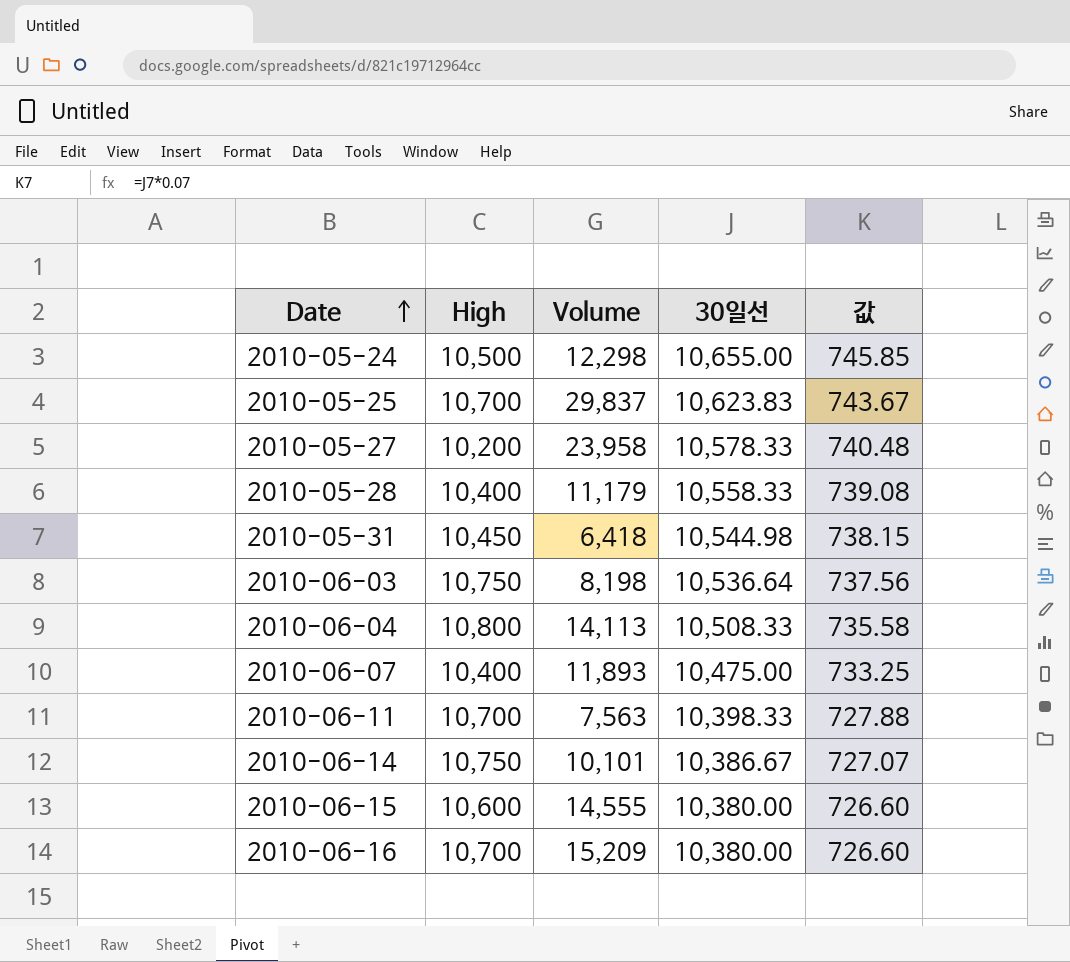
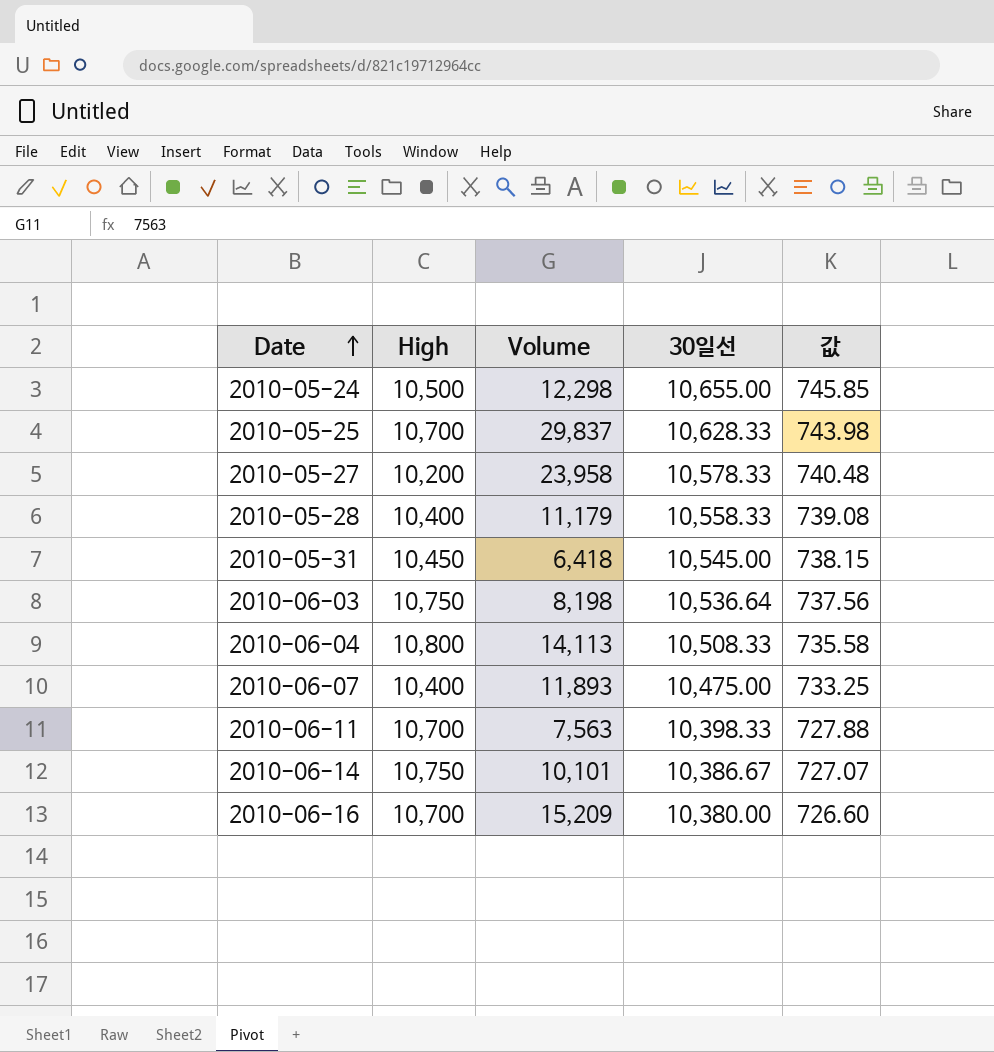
row 2010-06-15: 10,600 | 14,555 | 10,380.00 | 726.60 -> none
2010-05-25 | 30일선: 10,623.83 -> 10,628.33
2010-05-25 | 값: 743.67 -> 743.98
2010-05-31 | 30일선: 10,544.98 -> 10,545.00

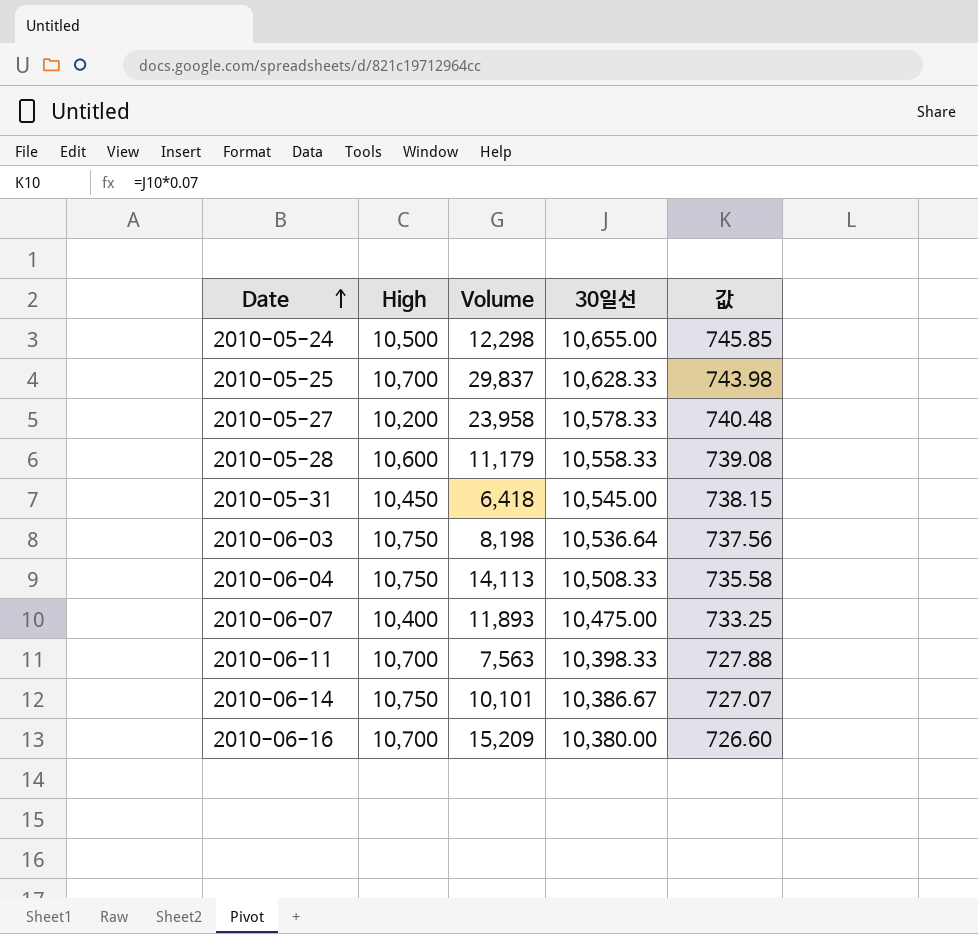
2010-05-28 | High: 10,400 -> 10,600
2010-06-04 | High: 10,800 -> 10,750

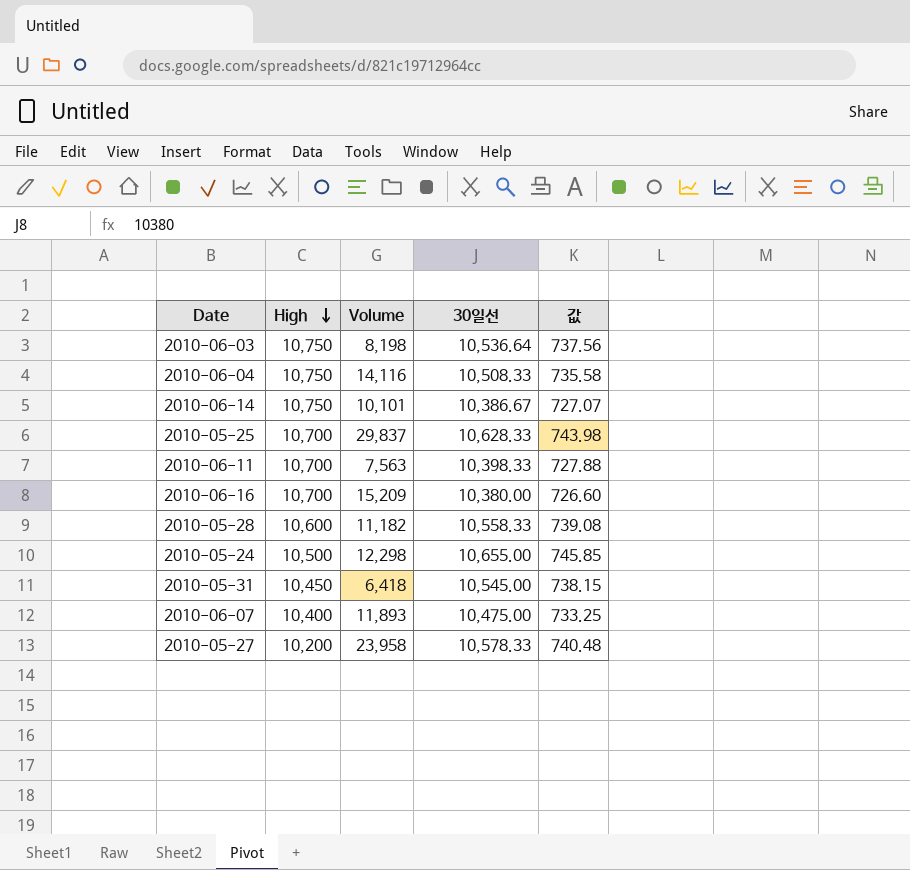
row order: Date ascending -> High descending
2010-06-04 | Volume: 14,113 -> 14,116
2010-05-28 | Volume: 11,179 -> 11,182

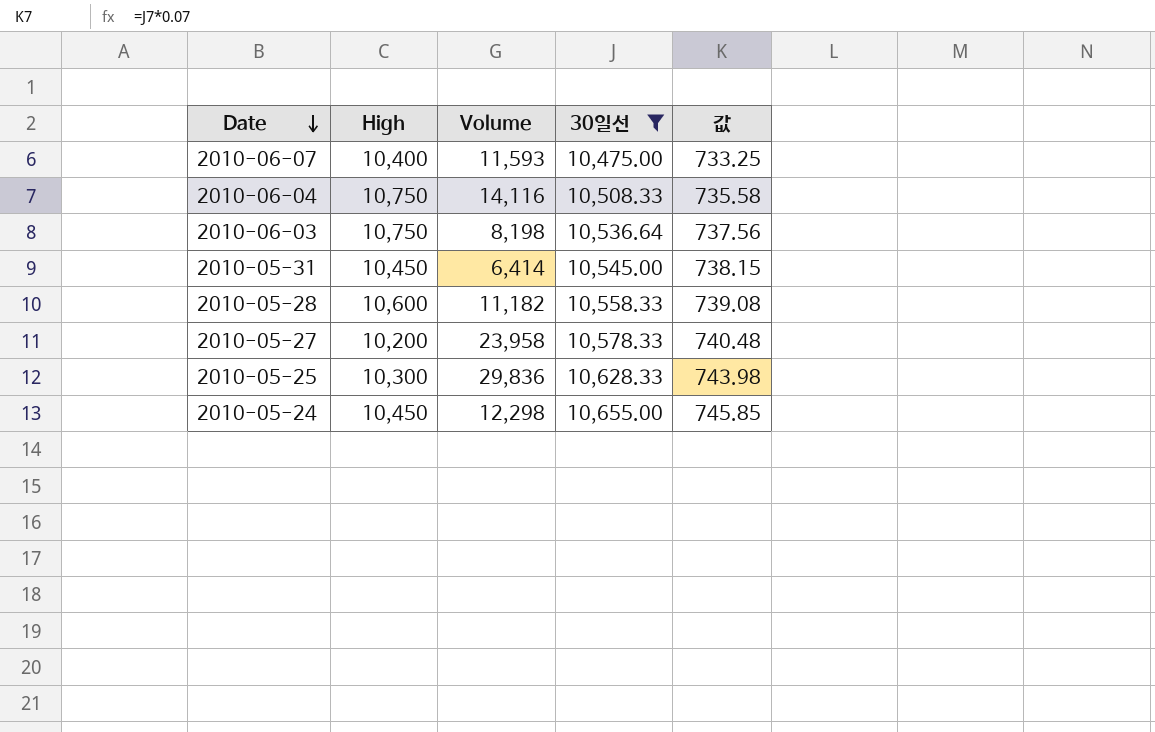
filter: none -> 30일선 >= 10,475.00
row order: High descending -> Date descending
2010-06-07 | Volume: 11,893 -> 11,593
2010-05-31 | Volume: 6,418 -> 6,414
2010-05-25 | High: 10,700 -> 10,300
2010-05-25 | Volume: 29,837 -> 29,836
2010-05-24 | High: 10,500 -> 10,450

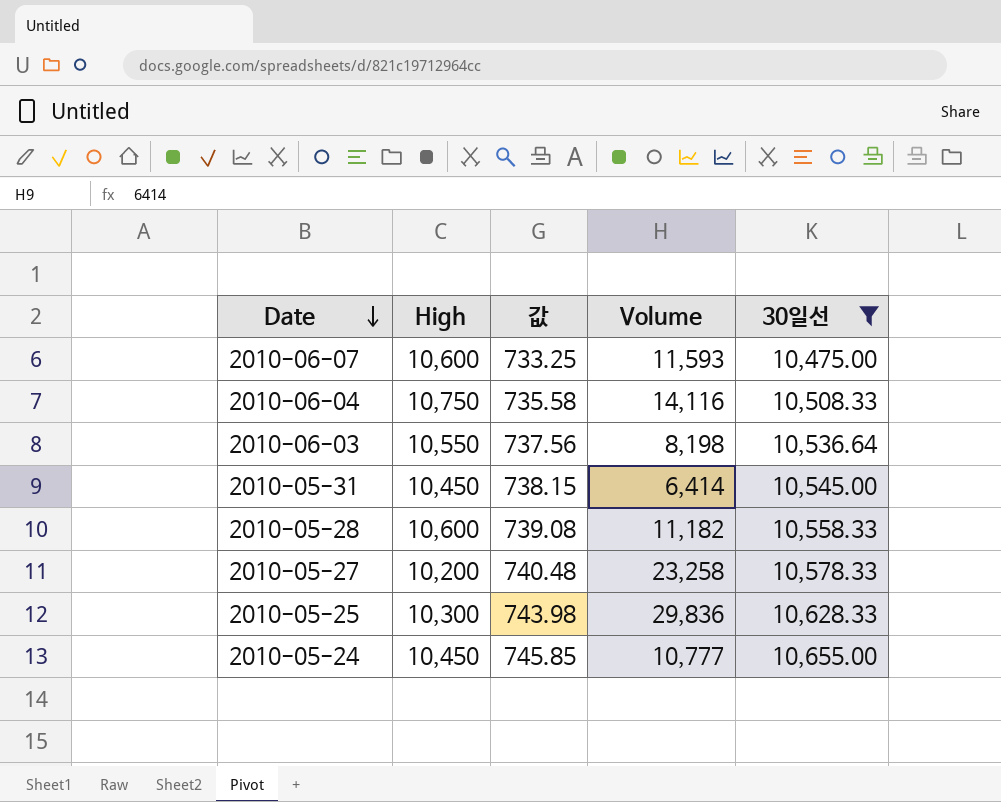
column 값 | position: 5 -> 3
2010-06-07 | High: 10,400 -> 10,600
2010-06-03 | High: 10,750 -> 10,550
2010-05-27 | Volume: 23,958 -> 23,258
2010-05-24 | Volume: 12,298 -> 10,777

